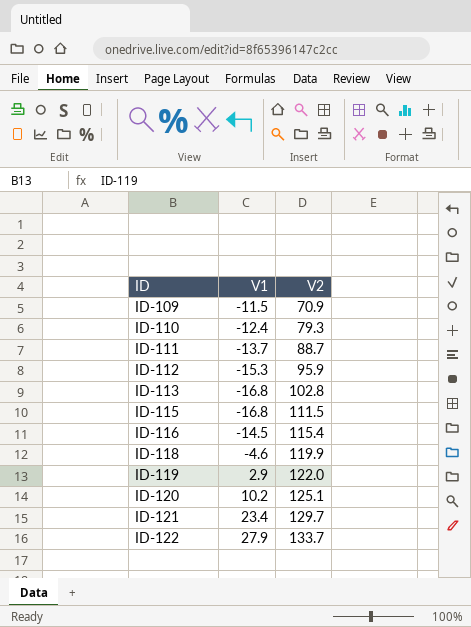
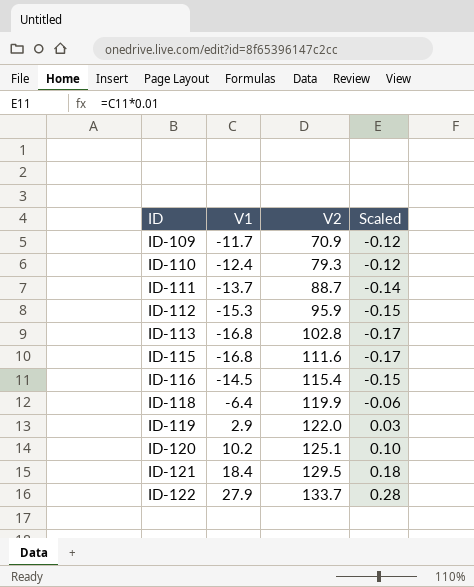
column Scaled | formula: none -> [V1] * 0.01
ID-109 | V1: -11.5 -> -11.7
ID-115 | V2: 111.5 -> 111.6
ID-118 | V1: -4.6 -> -6.4
ID-121 | V1: 23.4 -> 18.4
ID-121 | V2: 129.7 -> 129.5

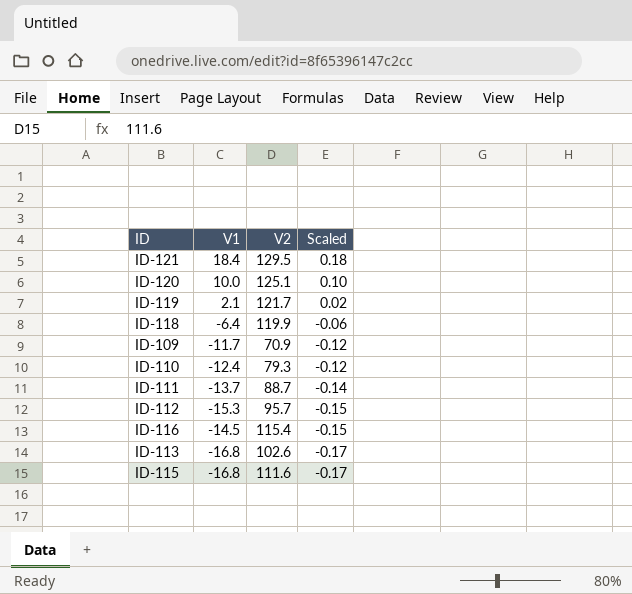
row order: ID ascending -> Scaled descending
row ID-122: 27.9 | 133.7 | 0.28 -> none
ID-120 | V1: 10.2 -> 10.0
ID-119 | V1: 2.9 -> 2.1
ID-119 | V2: 122.0 -> 121.7
ID-119 | Scaled: 0.03 -> 0.02
ID-112 | V2: 95.9 -> 95.7
ID-113 | V2: 102.8 -> 102.6

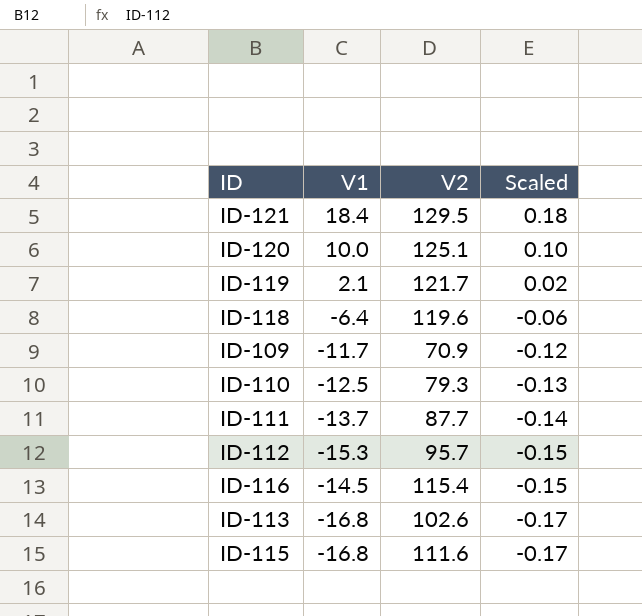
ID-118 | V2: 119.9 -> 119.6
ID-110 | V1: -12.4 -> -12.5
ID-110 | Scaled: -0.12 -> -0.13
ID-111 | V2: 88.7 -> 87.7

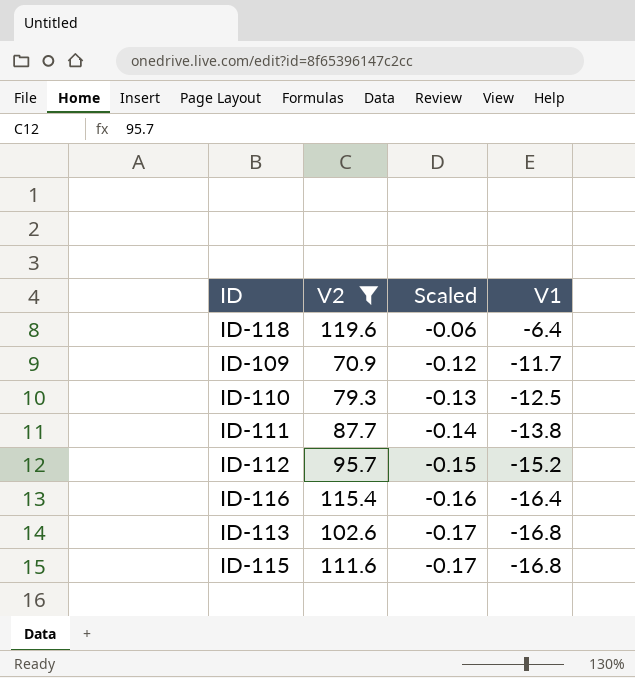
filter: none -> V2 <= 119.6
column V1 | position: 2 -> 4
ID-111 | V1: -13.7 -> -13.8
ID-112 | V1: -15.3 -> -15.2
ID-116 | Scaled: -0.15 -> -0.16
ID-116 | V1: -14.5 -> -16.4

